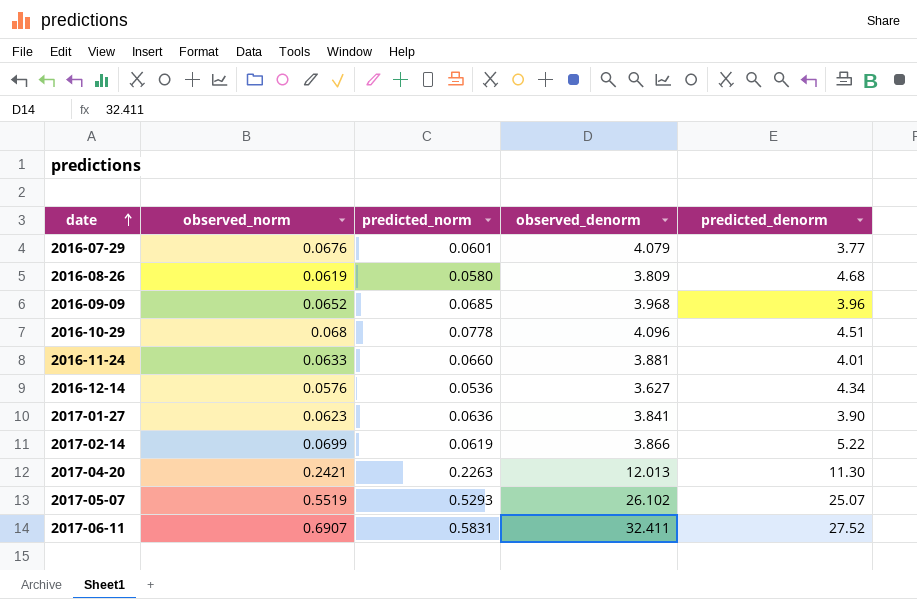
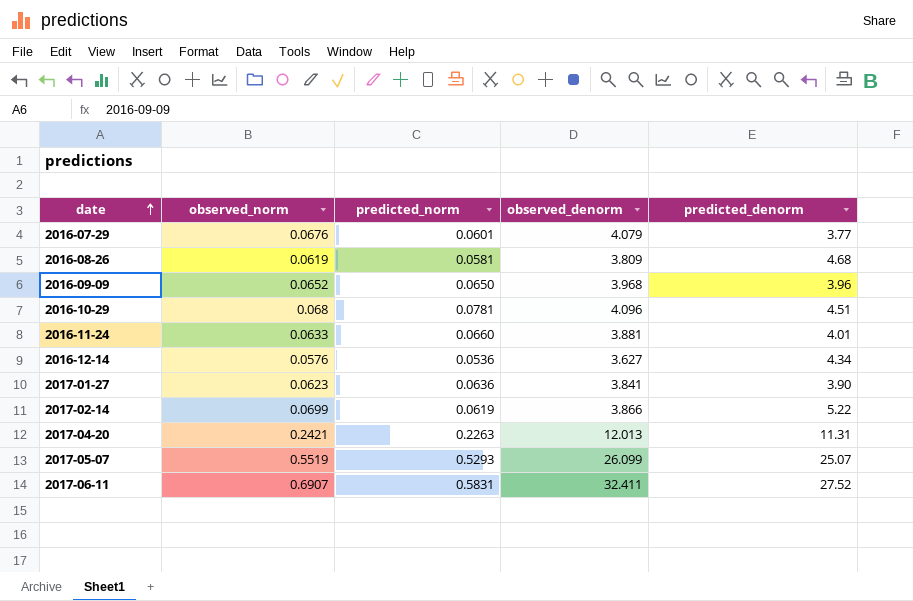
2016-08-26 | predicted_norm: 0.0580 -> 0.0581
2016-09-09 | predicted_norm: 0.0685 -> 0.0650
2016-10-29 | predicted_norm: 0.0778 -> 0.0781
2017-04-20 | predicted_denorm: 11.30 -> 11.31
2017-05-07 | observed_denorm: 26.102 -> 26.099

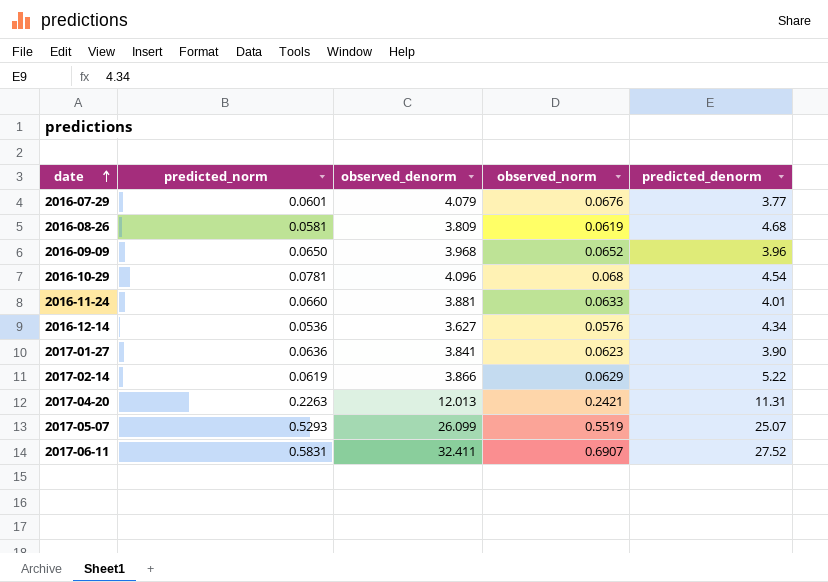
column observed_norm | position: 2 -> 4
2016-10-29 | predicted_denorm: 4.51 -> 4.54
2017-02-14 | observed_norm: 0.0699 -> 0.0629

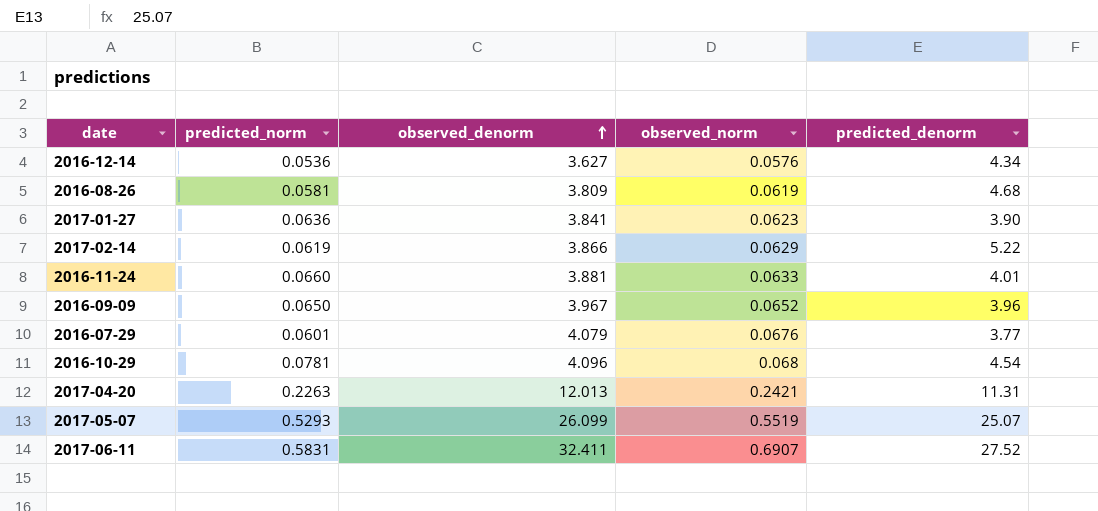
row order: date ascending -> observed_denorm ascending
2016-09-09 | observed_denorm: 3.968 -> 3.967

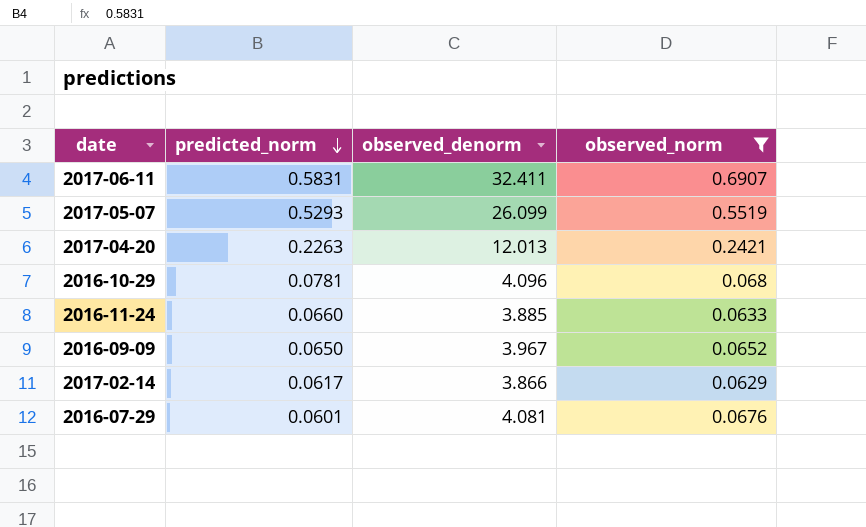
filter: none -> observed_norm >= 0.0629
row order: observed_denorm ascending -> predicted_norm descending
column predicted_denorm | position: 5 -> none
2016-11-24 | observed_denorm: 3.881 -> 3.885
2017-02-14 | predicted_norm: 0.0619 -> 0.0617
2016-07-29 | observed_denorm: 4.079 -> 4.081

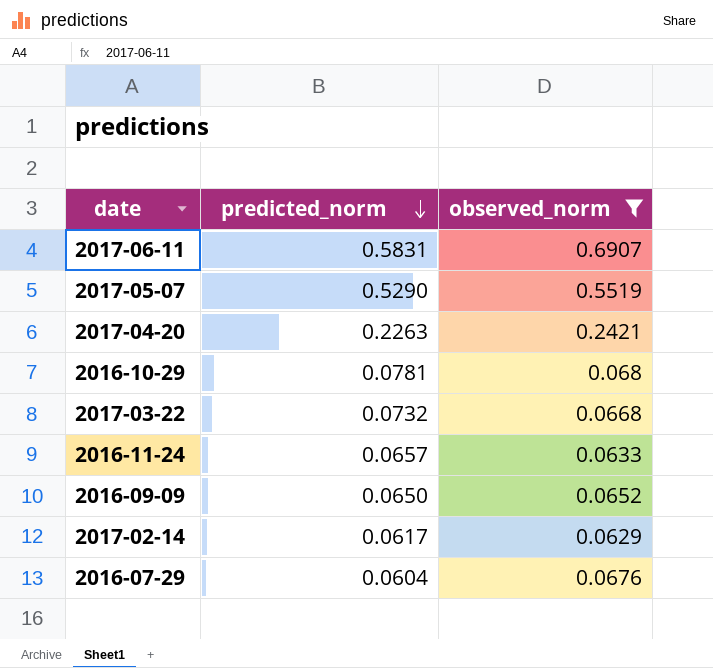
column observed_denorm | position: 3 -> none
2017-05-07 | predicted_norm: 0.5293 -> 0.5290
row 2017-03-22: none -> 0.0732 | 0.0668
2016-11-24 | predicted_norm: 0.0660 -> 0.0657
2016-07-29 | predicted_norm: 0.0601 -> 0.0604

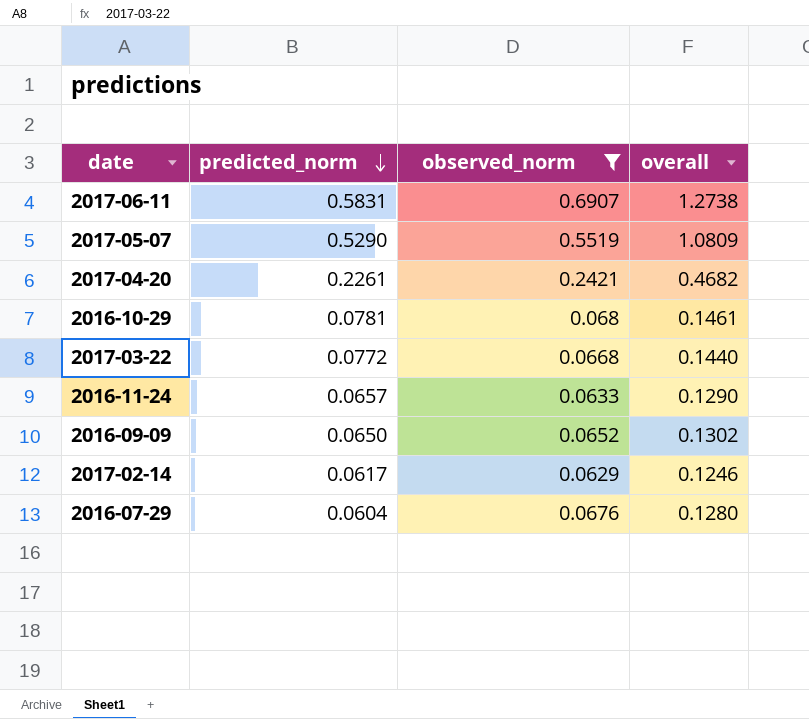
column overall | formula: none -> [predicted_norm] + [observed_norm]
2017-04-20 | predicted_norm: 0.2263 -> 0.2261
2017-03-22 | predicted_norm: 0.0732 -> 0.0772

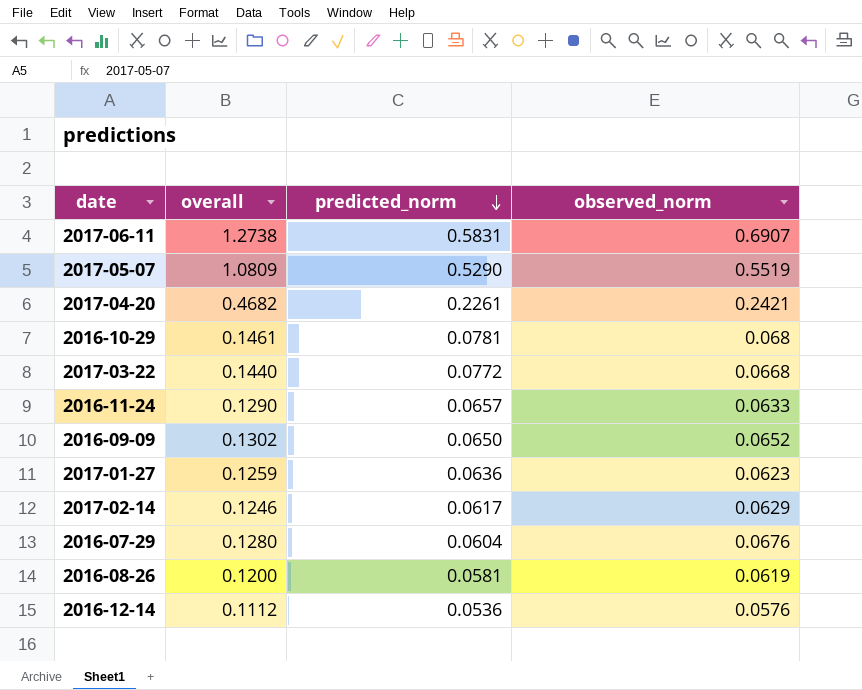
filter: observed_norm >= 0.0629 -> none
column overall | position: 4 -> 2

